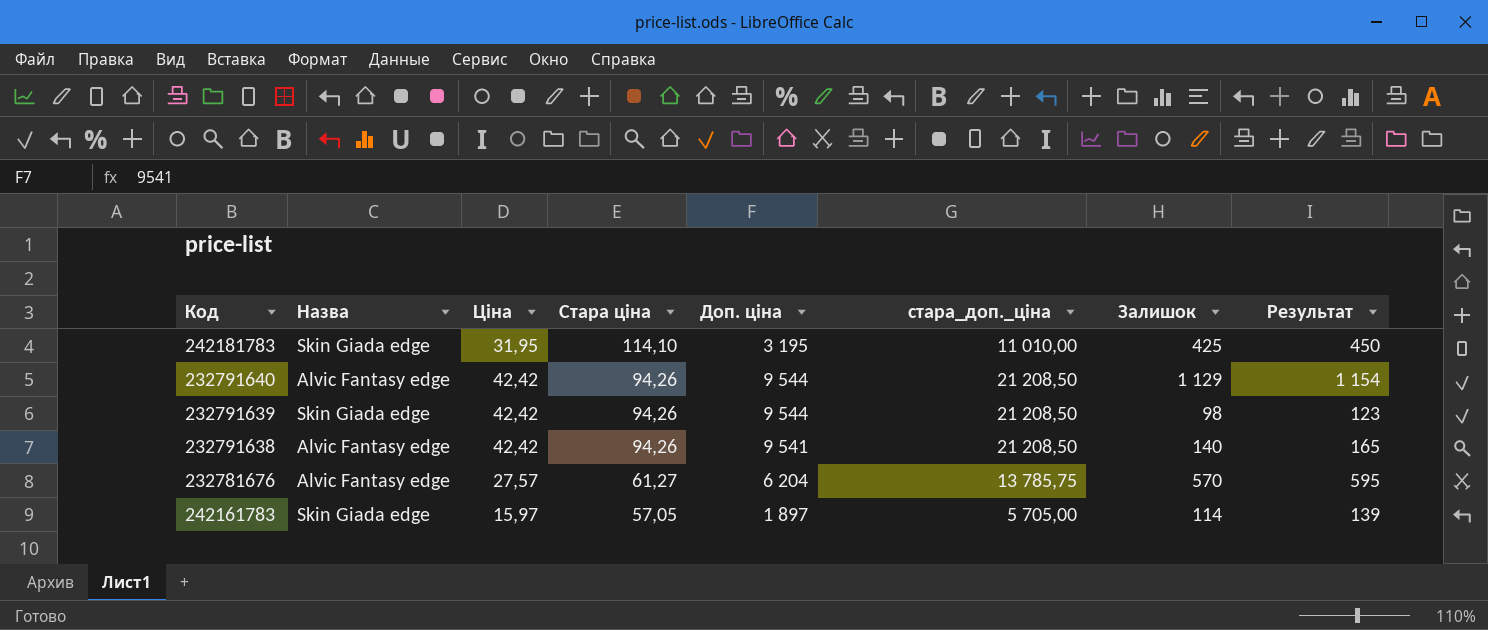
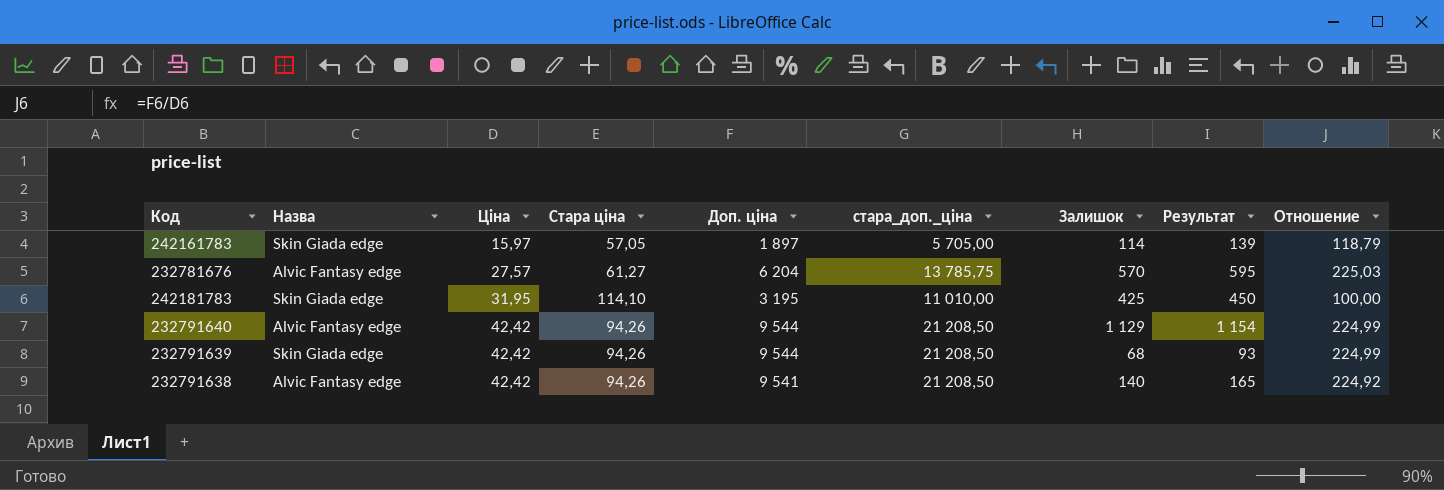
row order: Стара ціна descending -> Ціна ascending
column Отношение | formula: none -> [Доп. ціна] / [Ціна]
232791639 | Залишок: 98 -> 68
232791639 | Результат: 123 -> 93

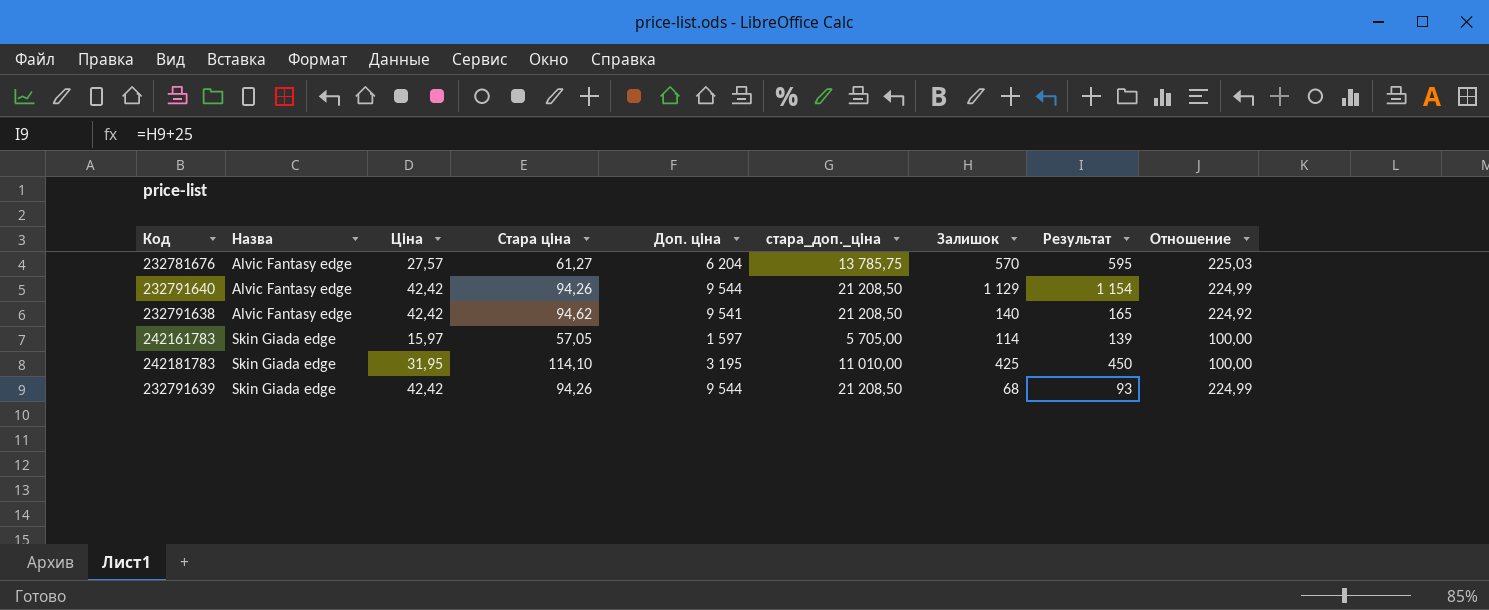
row order: Ціна ascending -> Назва ascending
232791638 | Стара ціна: 94,26 -> 94,62
242161783 | Доп. ціна: 1 897 -> 1 597
242161783 | Отношение: 118,79 -> 100,00

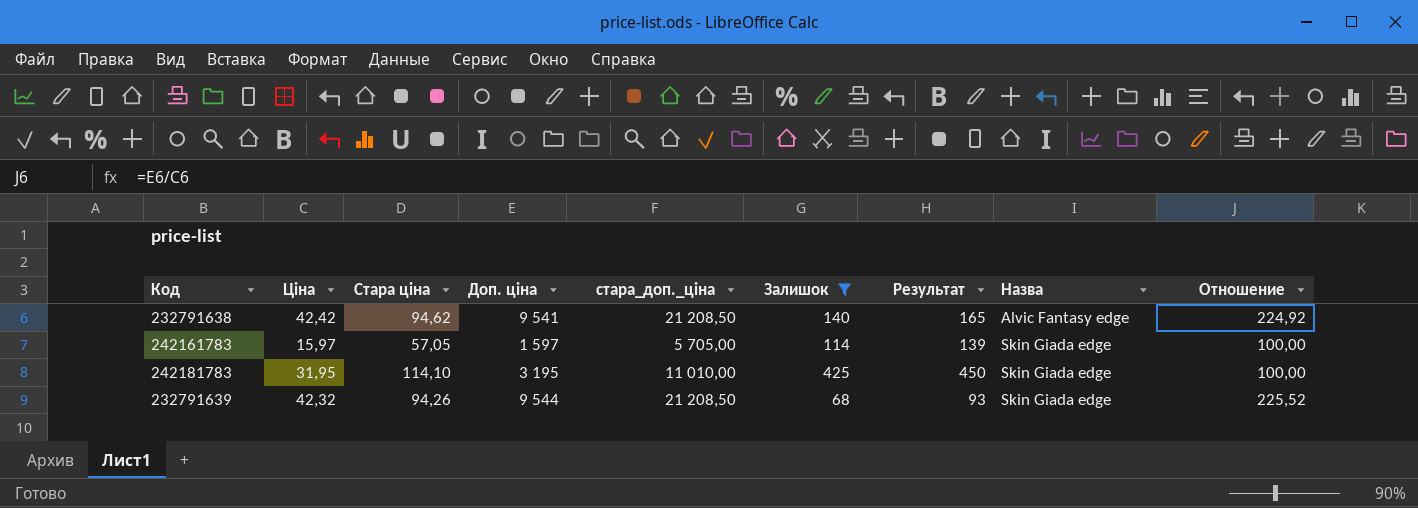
filter: none -> Залишок <= 425
column Назва | position: 2 -> 8
232791639 | Ціна: 42,42 -> 42,32
232791639 | Отношение: 224,99 -> 225,52

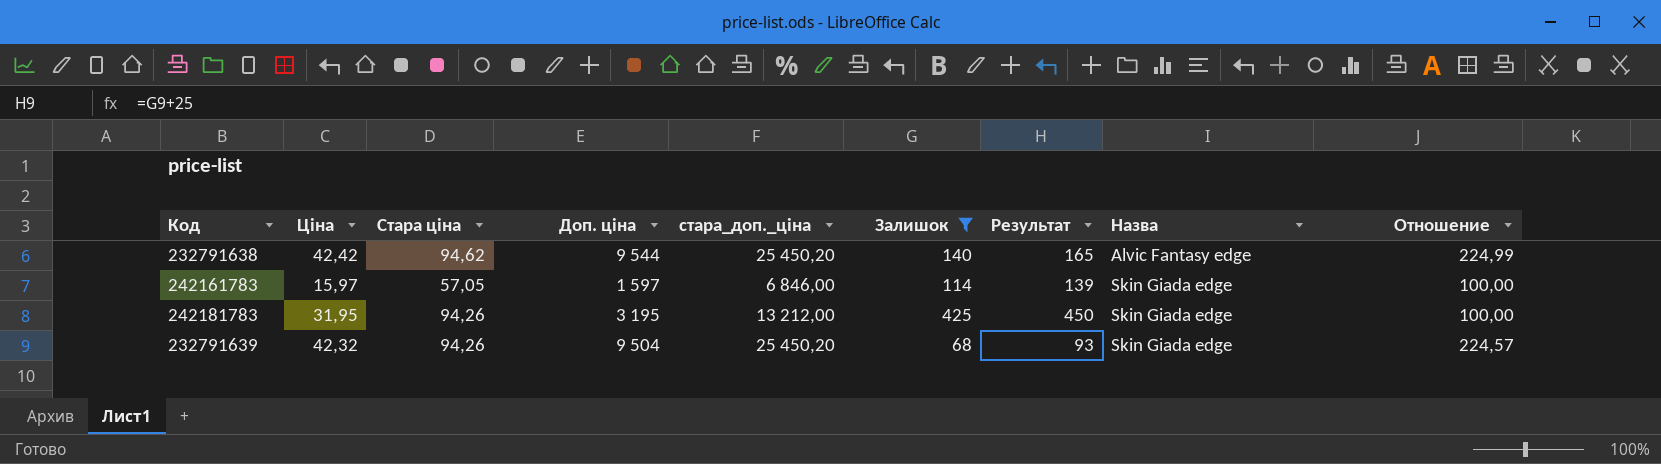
232791638 | Доп. ціна: 9 541 -> 9 544
232791638 | стара_доп._ціна: 21 208,50 -> 25 450,20
232791638 | Отношение: 224,92 -> 224,99
242161783 | стара_доп._ціна: 5 705,00 -> 6 846,00
242181783 | Стара ціна: 114,10 -> 94,26
242181783 | стара_доп._ціна: 11 010,00 -> 13 212,00
232791639 | Доп. ціна: 9 544 -> 9 504
232791639 | стара_доп._ціна: 21 208,50 -> 25 450,20
232791639 | Отношение: 225,52 -> 224,57

